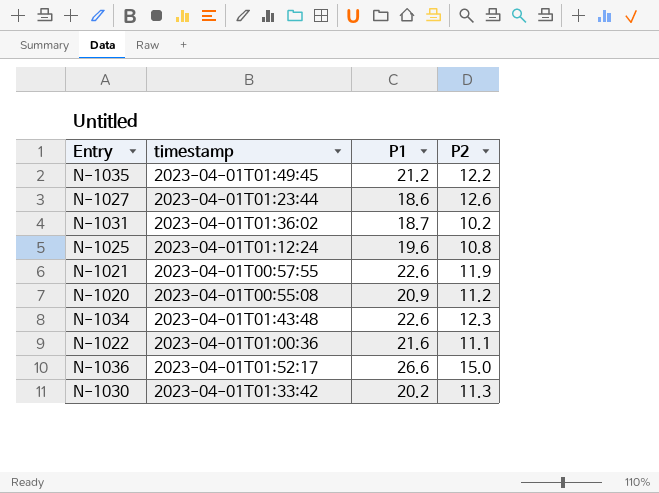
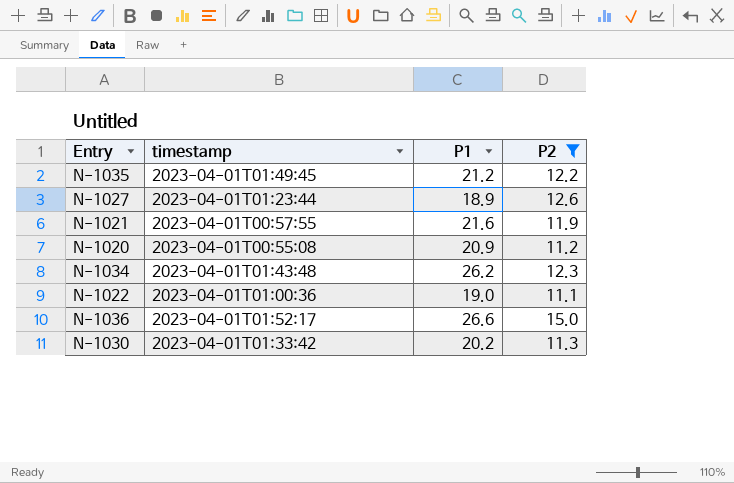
filter: none -> P2 >= 11.1
N-1027 | P1: 18.6 -> 18.9
N-1021 | P1: 22.6 -> 21.6
N-1034 | P1: 22.6 -> 26.2
N-1022 | P1: 21.6 -> 19.0

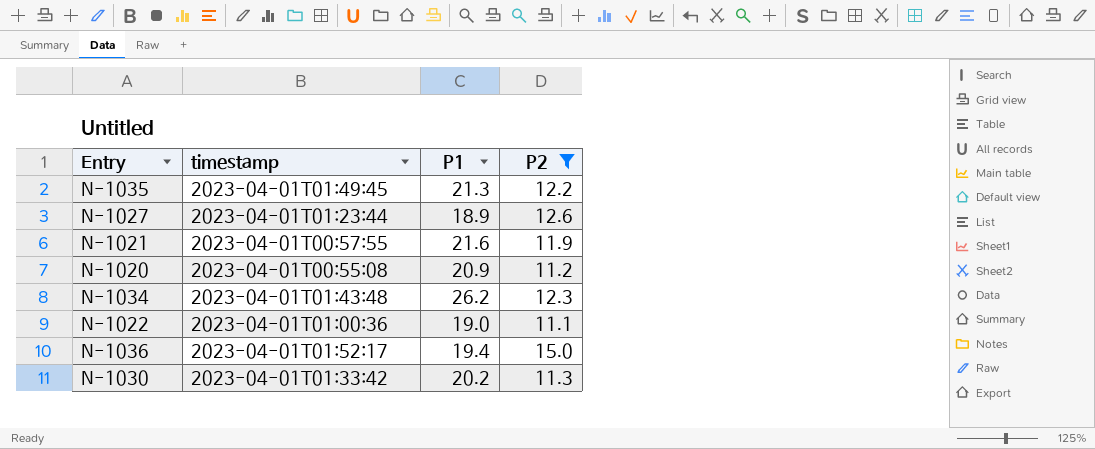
N-1035 | P1: 21.2 -> 21.3
N-1036 | P1: 26.6 -> 19.4

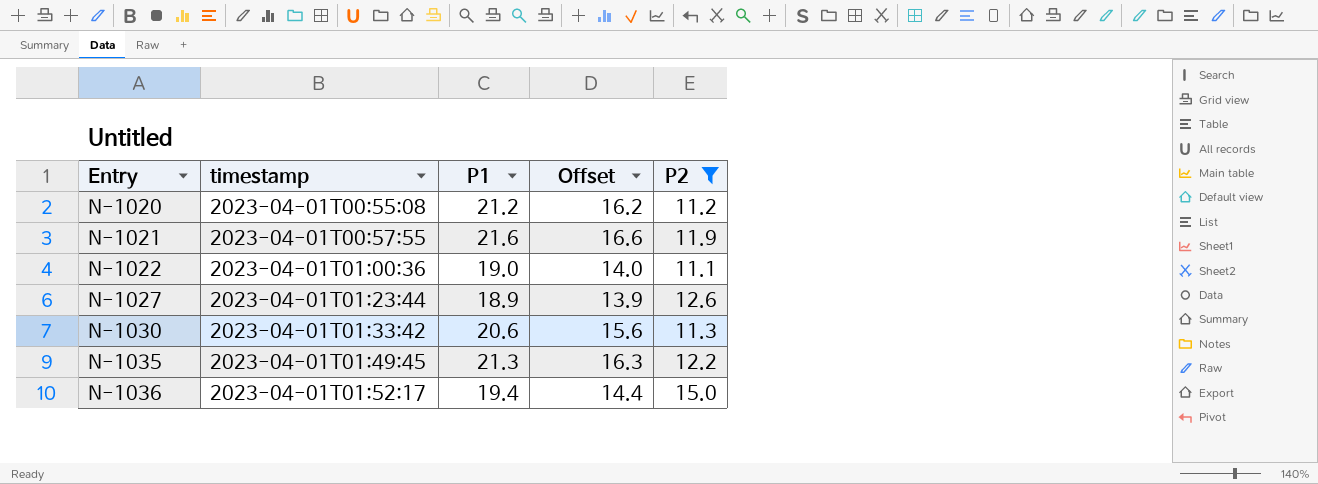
row order: none -> Entry ascending
column Offset | formula: none -> [P1] - 5
row N-1034: 2023-04-01T01:43:48 | 26.2 | 12.3 -> none
N-1020 | P1: 20.9 -> 21.2
N-1030 | P1: 20.2 -> 20.6

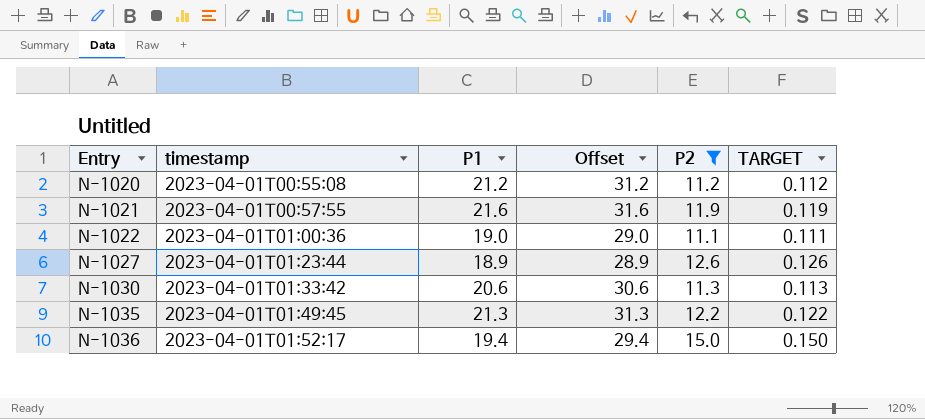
column Offset | formula: [P1] - 5 -> [P1] + 10
column TARGET | formula: none -> [P2] * 0.01

